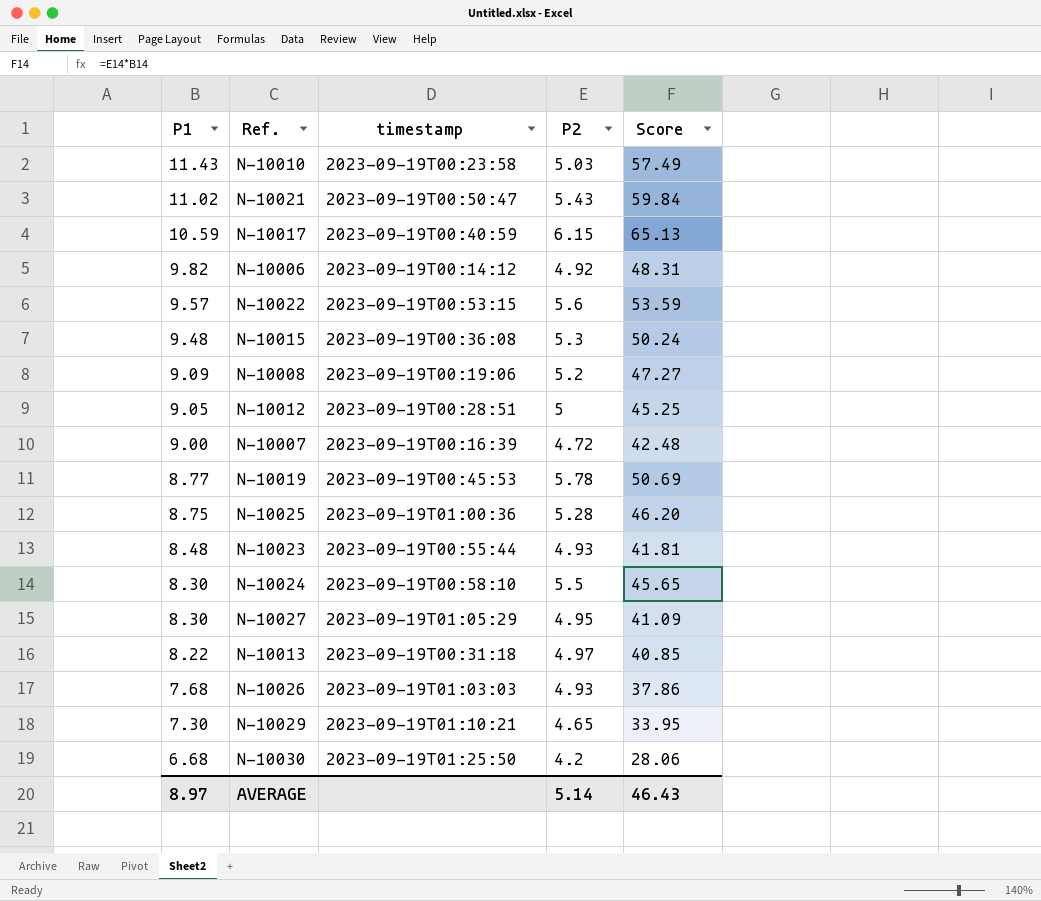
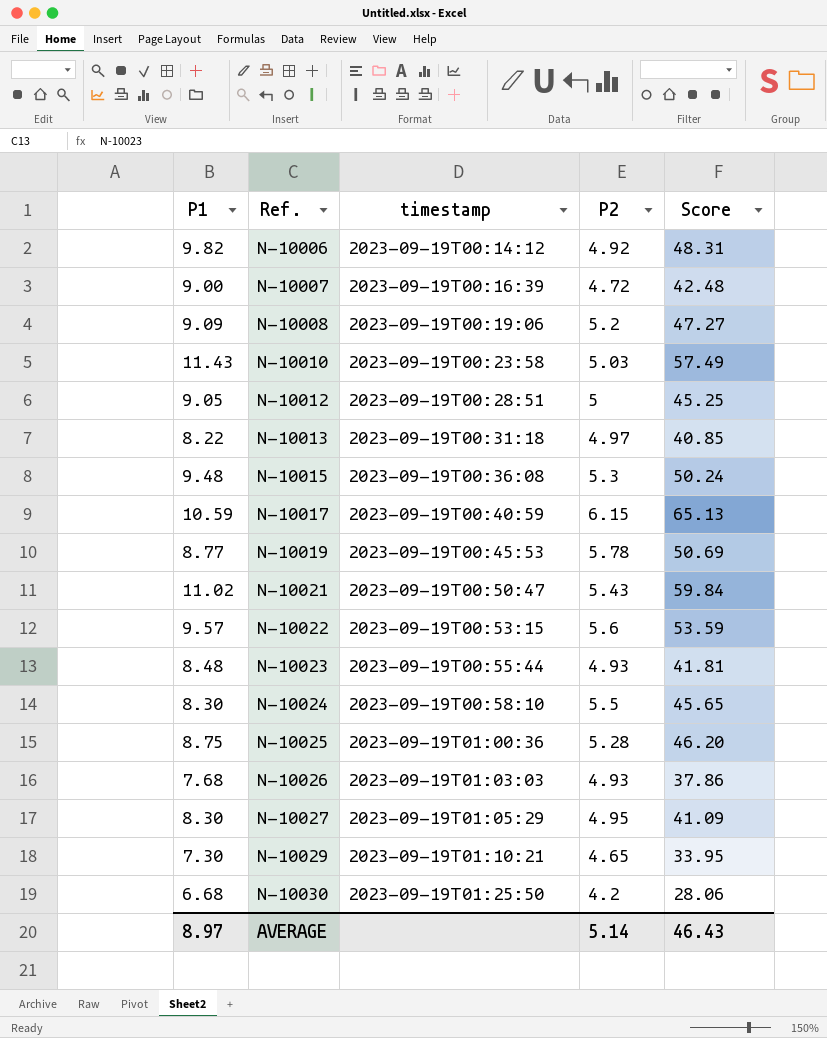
row order: P1 descending -> Ref. ascending

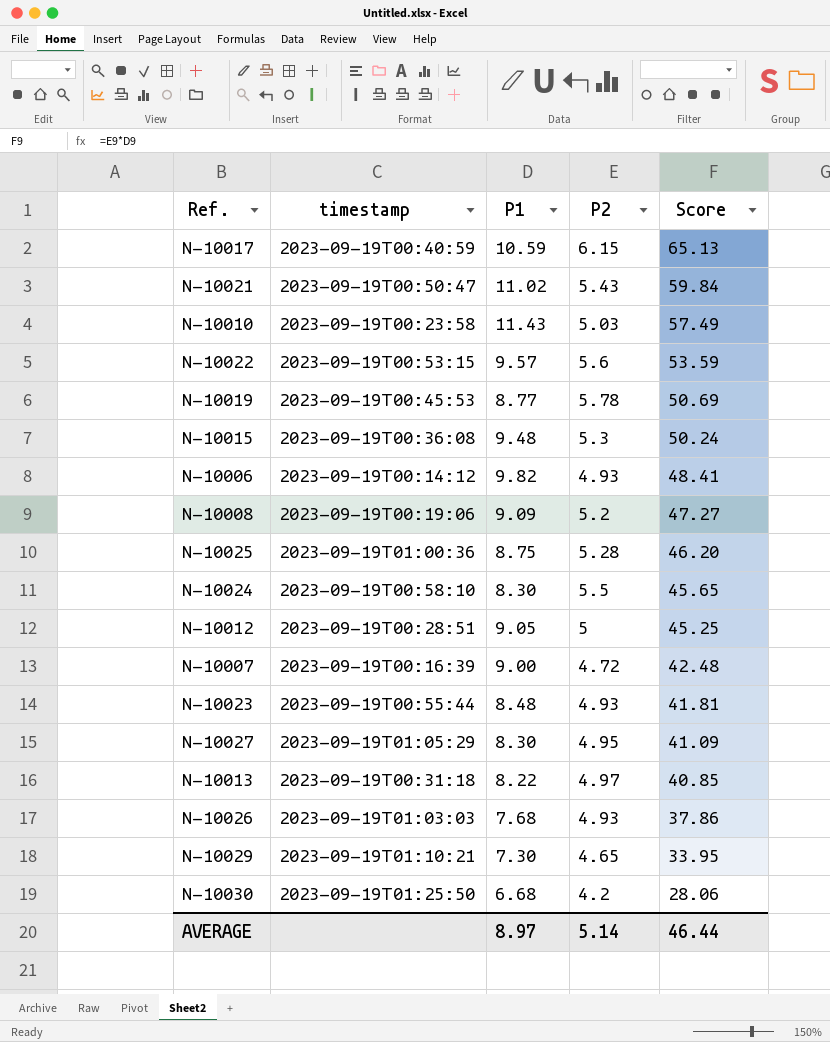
row order: Ref. ascending -> Score descending
column P1 | position: 1 -> 3
N-10006 | P2: 4.92 -> 4.93
N-10006 | Score: 48.31 -> 48.41
AVERAGE | Score: 46.43 -> 46.44

